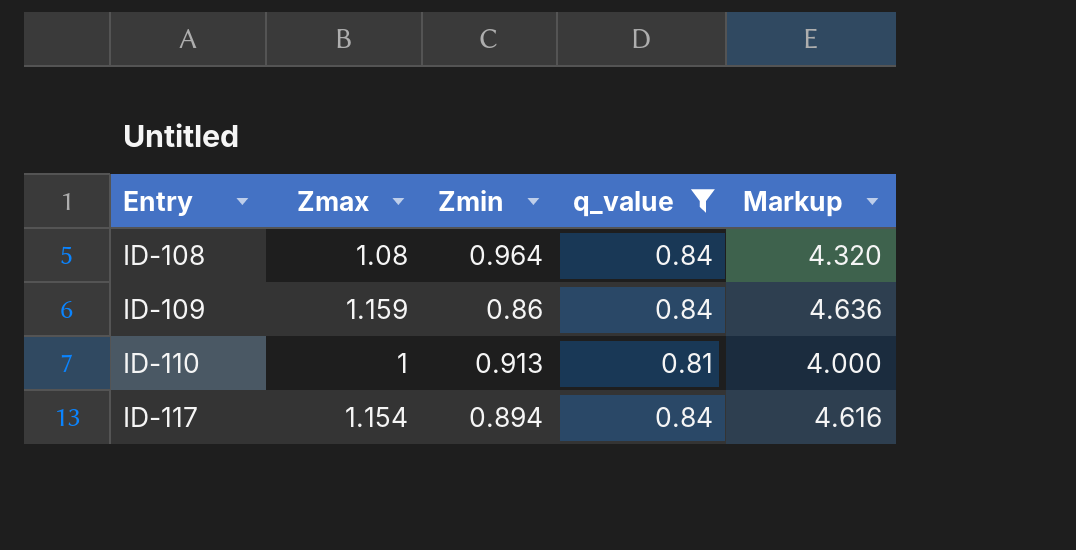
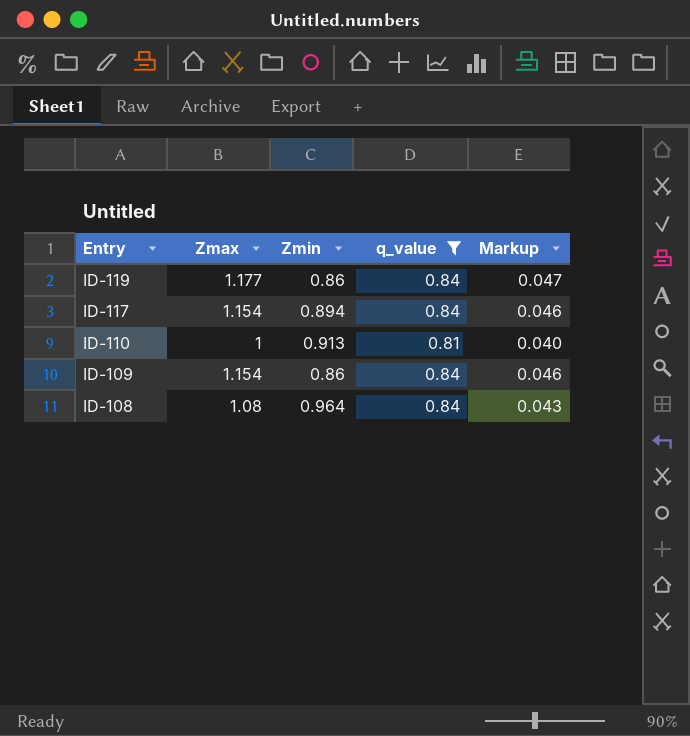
row order: Entry ascending -> Entry descending
column Markup | formula: [Zmax] * 4 -> [Zmax] * 0.04
row ID-119: none -> 1.177 | 0.86 | 0.84 | 0.047
ID-109 | Zmax: 1.159 -> 1.154

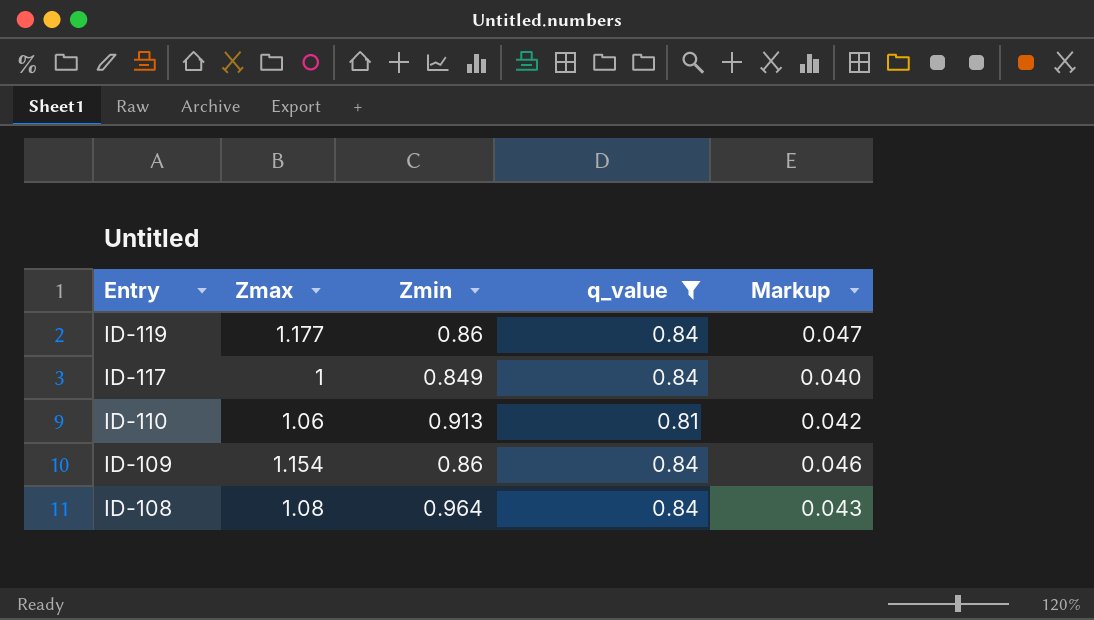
ID-117 | Zmax: 1.154 -> 1
ID-117 | Zmin: 0.894 -> 0.849
ID-117 | Markup: 0.046 -> 0.040
ID-110 | Zmax: 1 -> 1.06
ID-110 | Markup: 0.040 -> 0.042

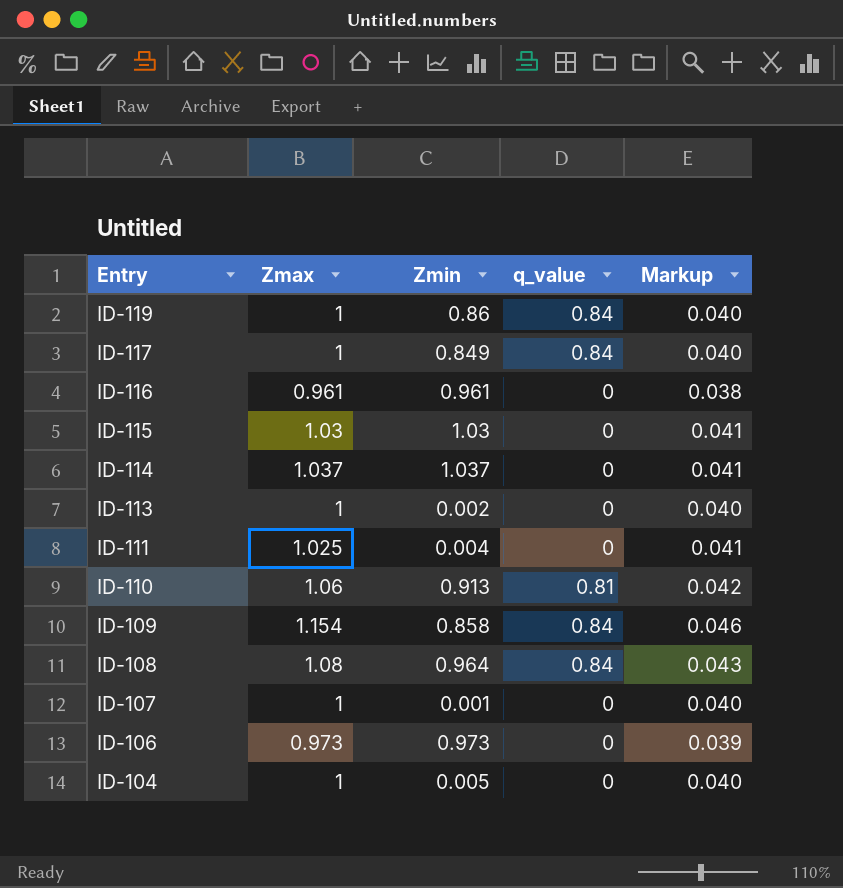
filter: q_value != 0 -> none
ID-119 | Zmax: 1.177 -> 1
ID-119 | Markup: 0.047 -> 0.040
ID-109 | Zmin: 0.86 -> 0.858

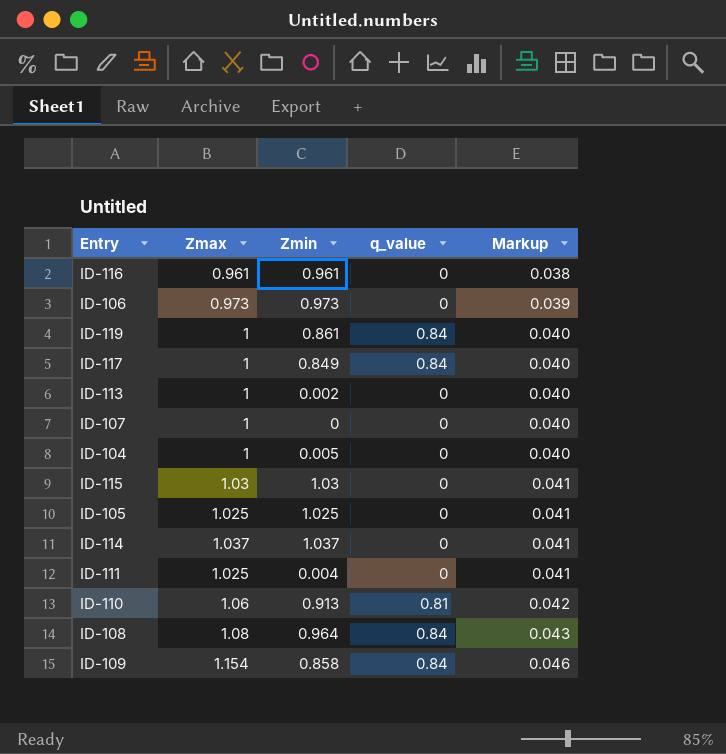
row order: Entry descending -> Markup ascending
ID-119 | Zmin: 0.86 -> 0.861
ID-107 | Zmin: 0.001 -> 0
row ID-105: none -> 1.025 | 1.025 | 0 | 0.041

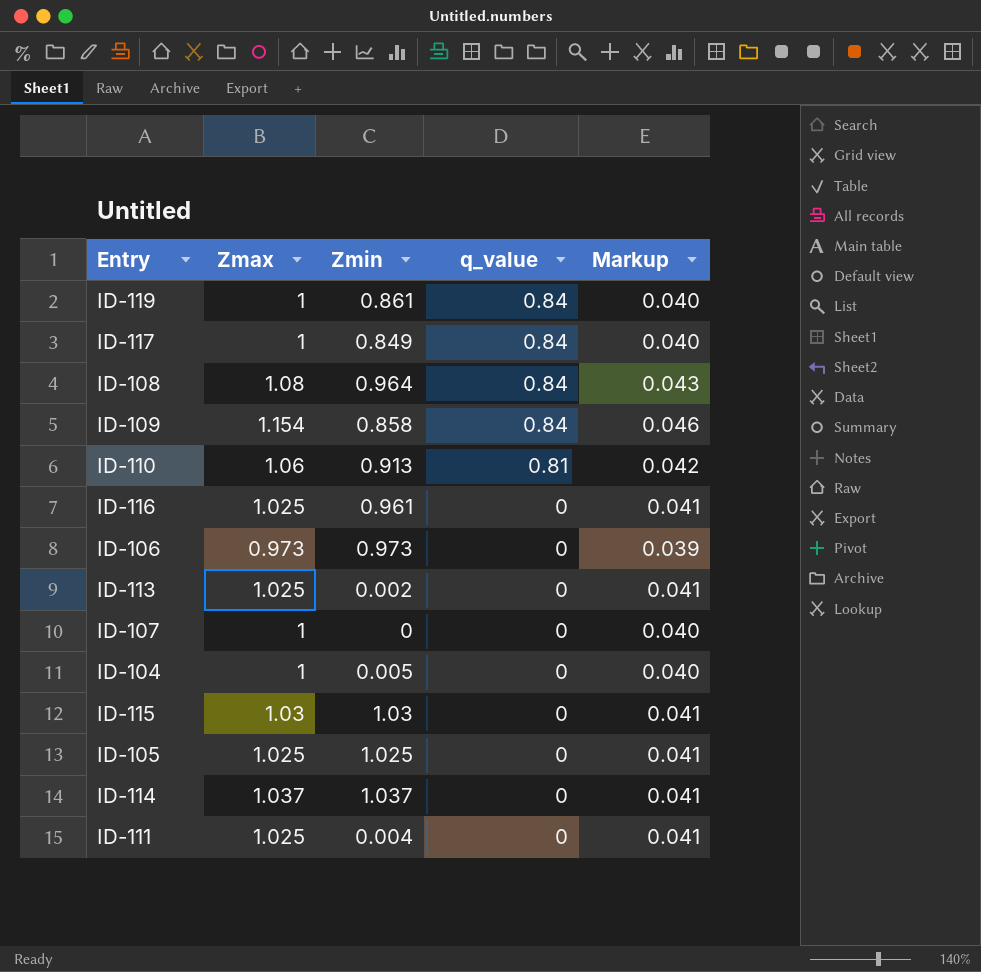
row order: Markup ascending -> q_value descending
ID-116 | Zmax: 0.961 -> 1.025
ID-116 | Markup: 0.038 -> 0.041
ID-113 | Zmax: 1 -> 1.025
ID-113 | Markup: 0.040 -> 0.041

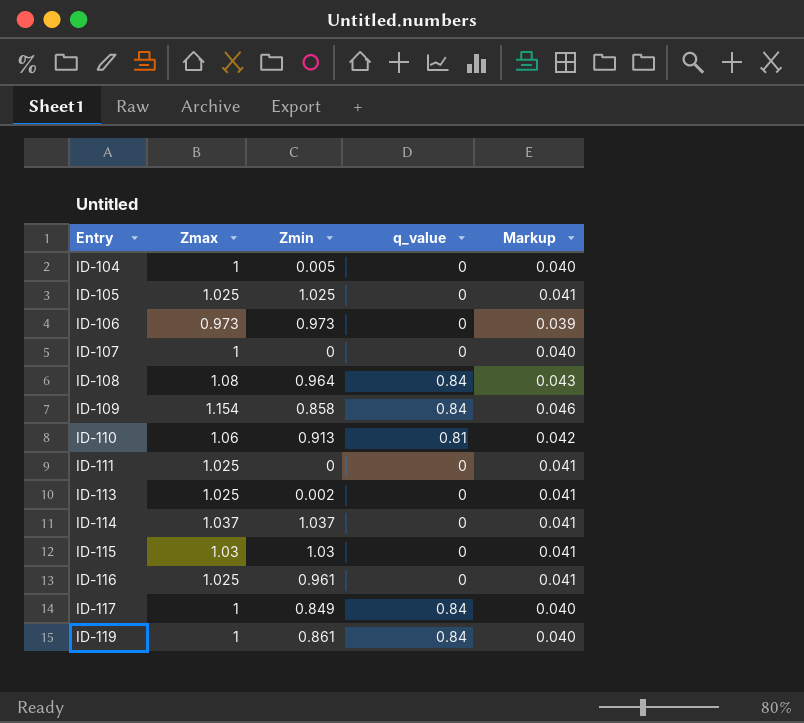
row order: q_value descending -> Entry ascending
ID-111 | Zmin: 0.004 -> 0

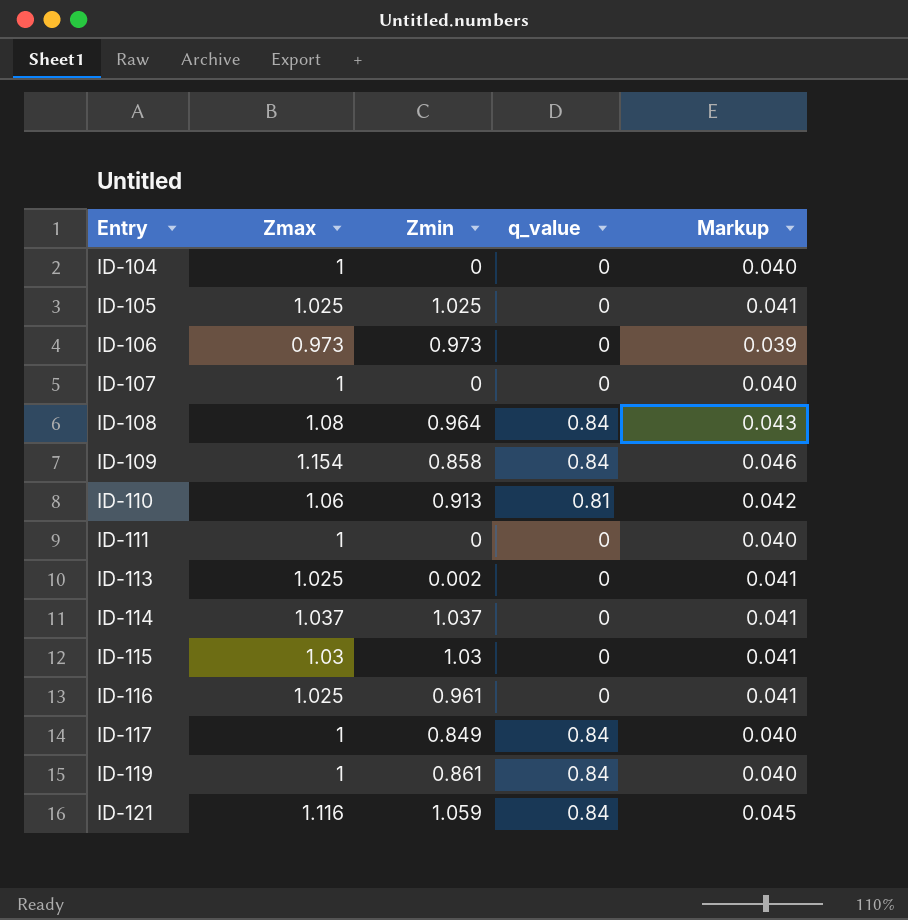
ID-104 | Zmin: 0.005 -> 0
ID-111 | Zmax: 1.025 -> 1
ID-111 | Markup: 0.041 -> 0.040
row ID-121: none -> 1.116 | 1.059 | 0.84 | 0.045

